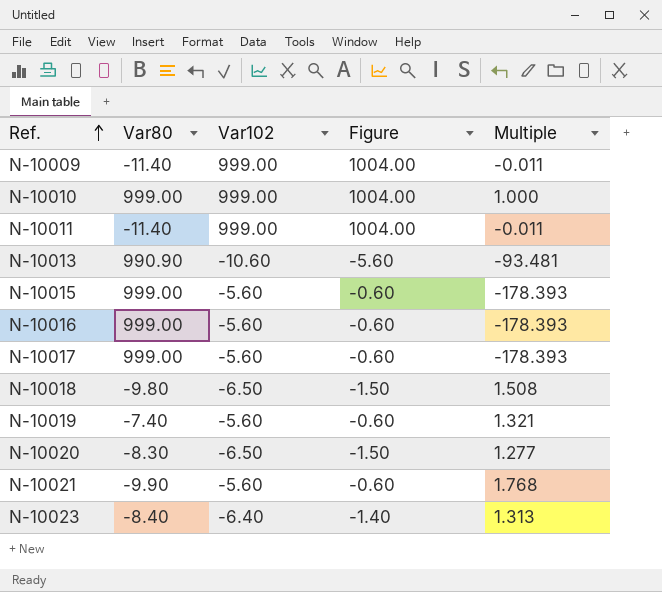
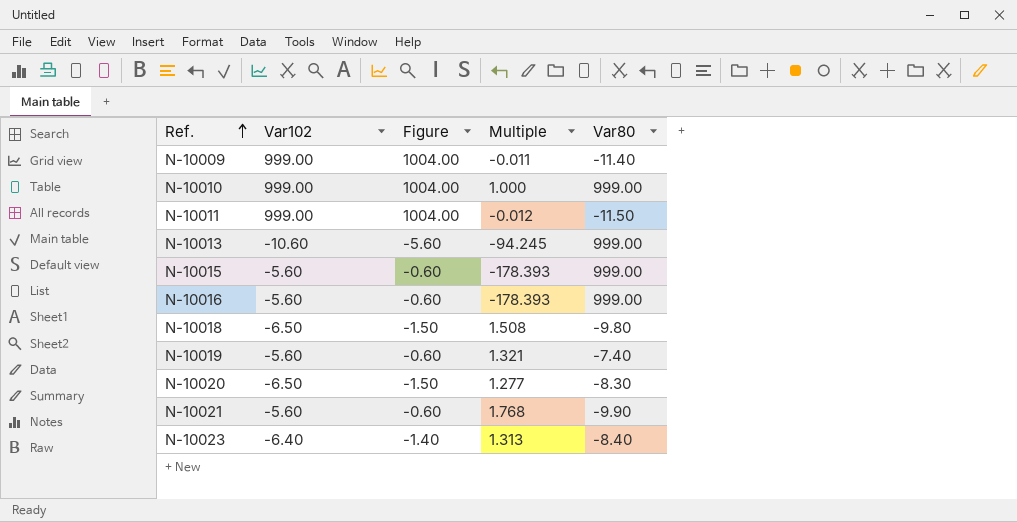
column Var80 | position: 2 -> 5
row N-10017: 999.00 | -5.60 | -0.60 | -178.393 -> none
N-10011 | Multiple: -0.011 -> -0.012
N-10011 | Var80: -11.40 -> -11.50
N-10013 | Multiple: -93.481 -> -94.245
N-10013 | Var80: 990.90 -> 999.00

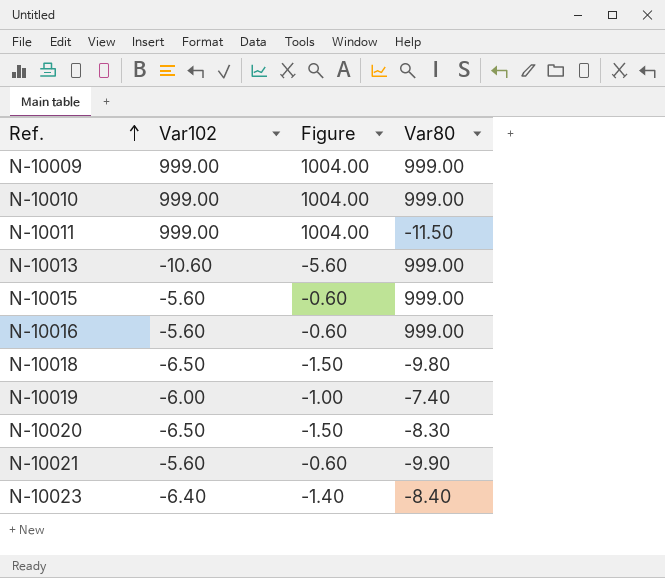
column Multiple | formula: [Var80] / [Var102] -> none
N-10009 | Var80: -11.40 -> 999.00
N-10019 | Var102: -5.60 -> -6.00
N-10019 | Figure: -0.60 -> -1.00

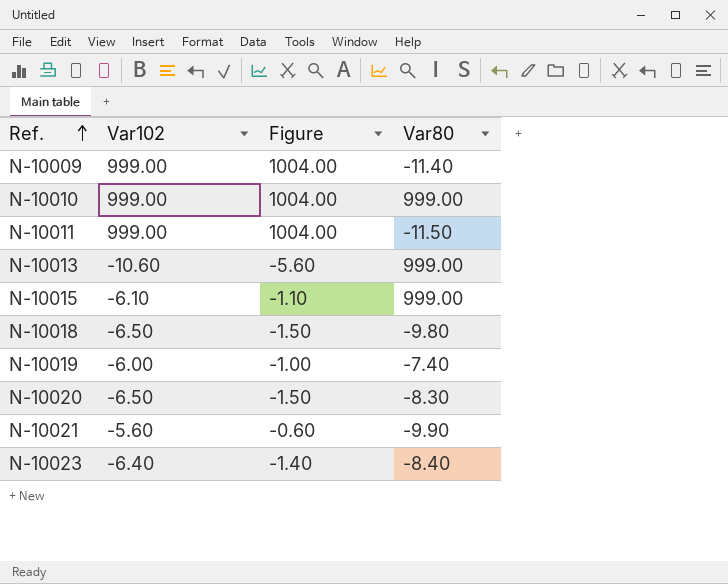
row N-10016: -5.60 | -0.60 | 999.00 -> none
N-10009 | Var80: 999.00 -> -11.40
N-10015 | Var102: -5.60 -> -6.10
N-10015 | Figure: -0.60 -> -1.10

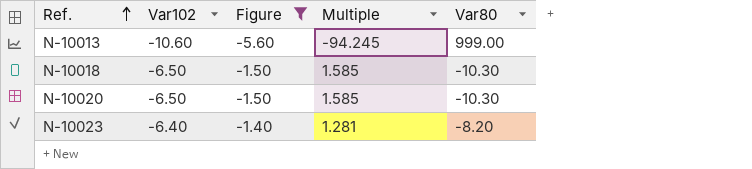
filter: none -> Figure <= -1.40
column Multiple | formula: none -> [Var80] / [Var102]
N-10018 | Var80: -9.80 -> -10.30
N-10020 | Var80: -8.30 -> -10.30
N-10023 | Var80: -8.40 -> -8.20

